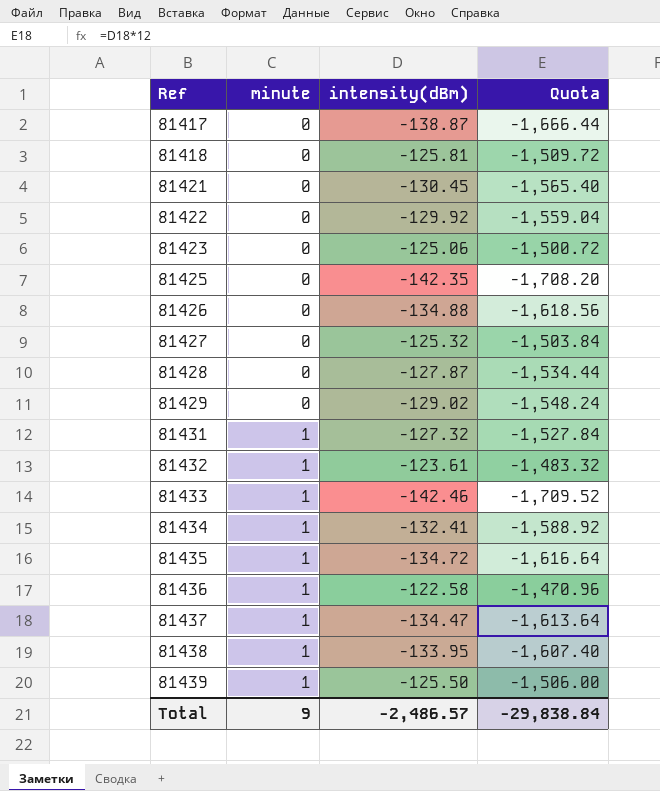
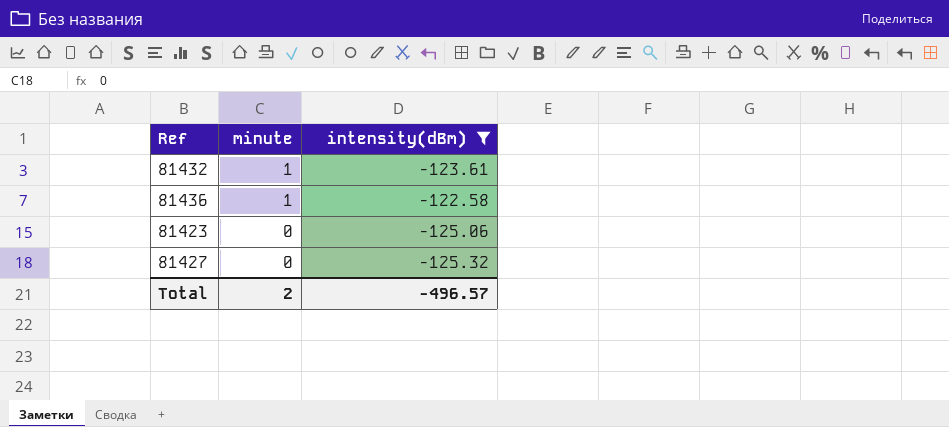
filter: none -> intensity(dBm) >= -125.32
row order: Ref ascending -> minute descending
column Quota | formula: [intensity(dBm)] * 12 -> none
Total | minute: 9 -> 2
Total | intensity(dBm): -2,486.57 -> -496.57

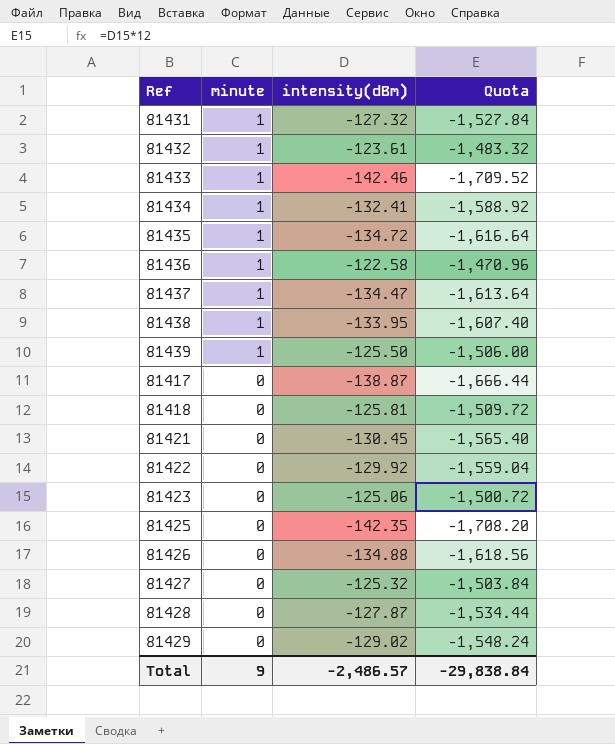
filter: intensity(dBm) >= -125.32 -> none
column Quota | formula: none -> [intensity(dBm)] * 12
Total | minute: 2 -> 9
Total | intensity(dBm): -496.57 -> -2,486.57

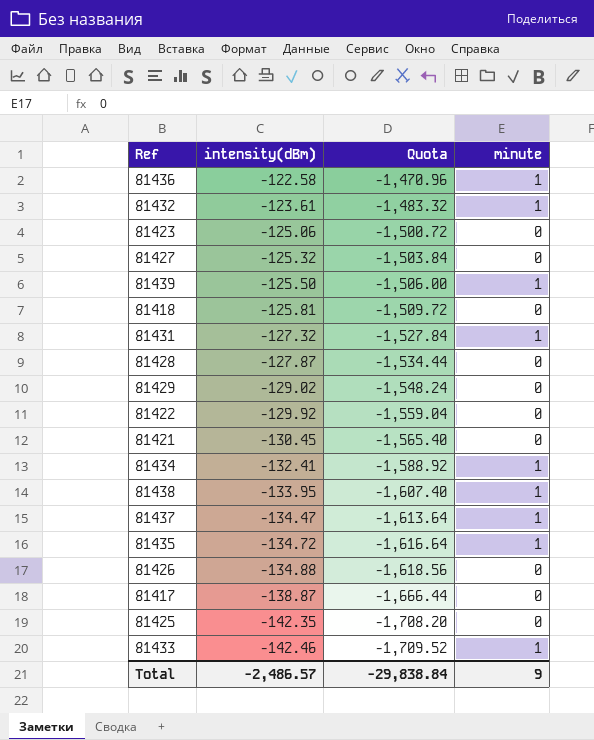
row order: minute descending -> intensity(dBm) descending
column minute | position: 2 -> 4

